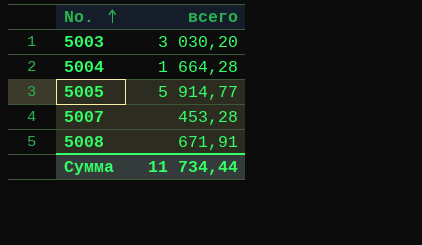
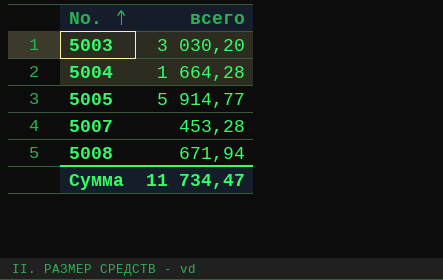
5008 | всего: 671,91 -> 671,94
Сумма | всего: 11 734,44 -> 11 734,47

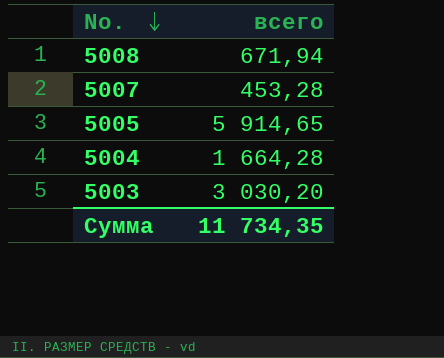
row order: No. ascending -> No. descending
5005 | всего: 5 914,77 -> 5 914,65
Сумма | всего: 11 734,47 -> 11 734,35

